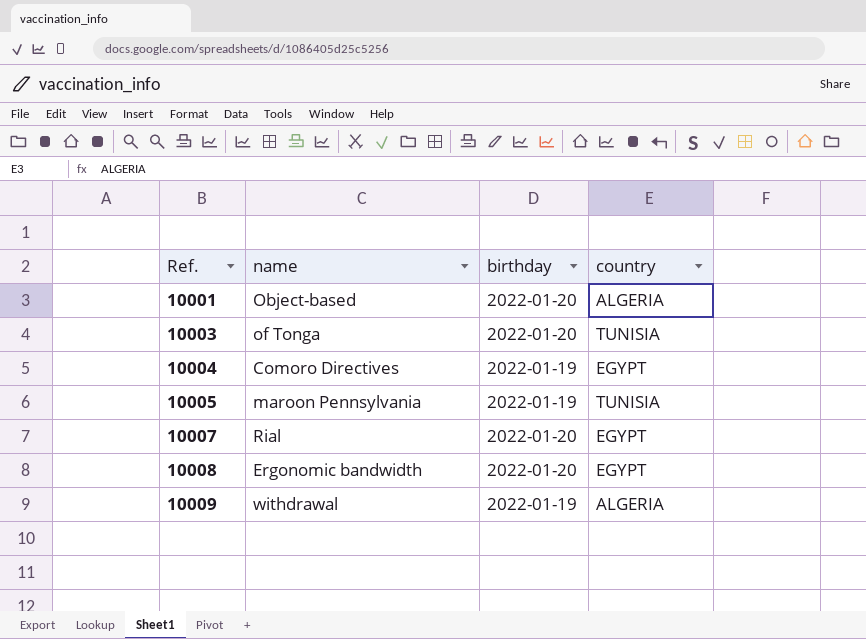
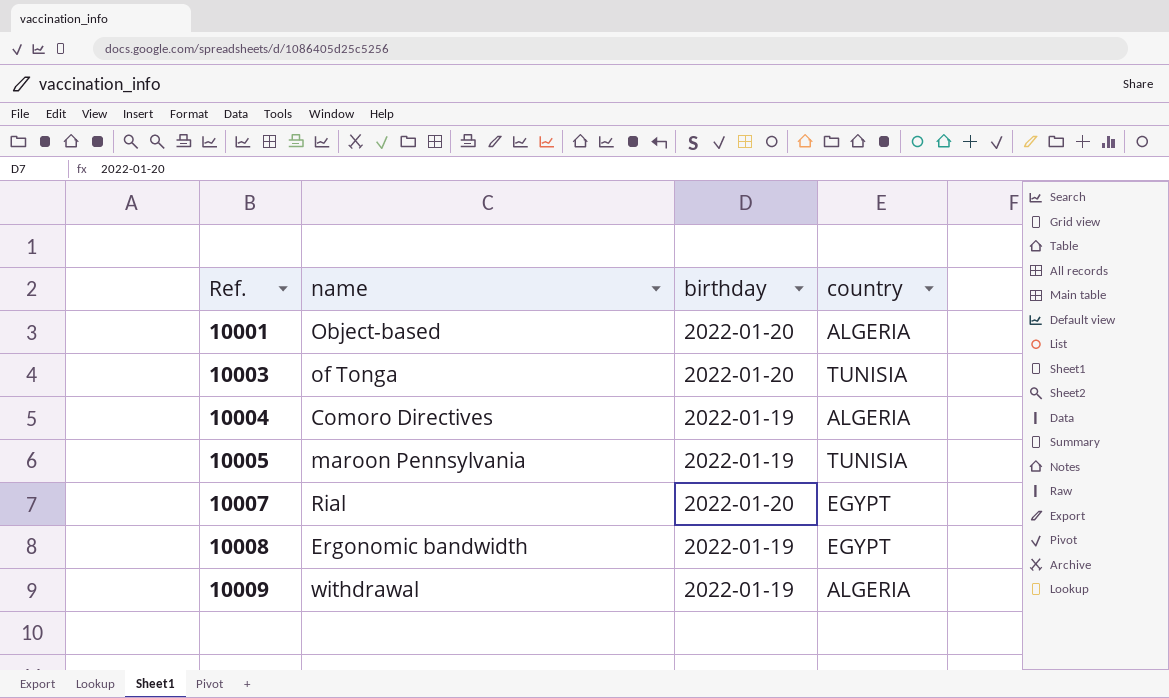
10004 | country: EGYPT -> ALGERIA
10008 | birthday: 2022-01-20 -> 2022-01-19

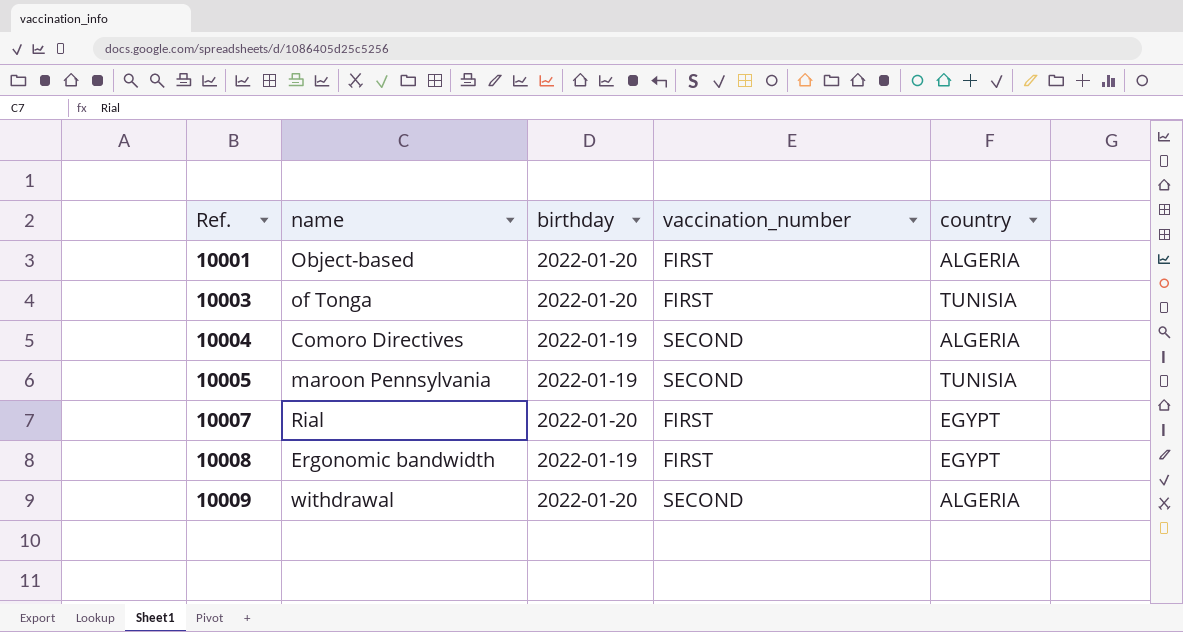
column vaccination_number | position: none -> 4
10009 | birthday: 2022-01-19 -> 2022-01-20

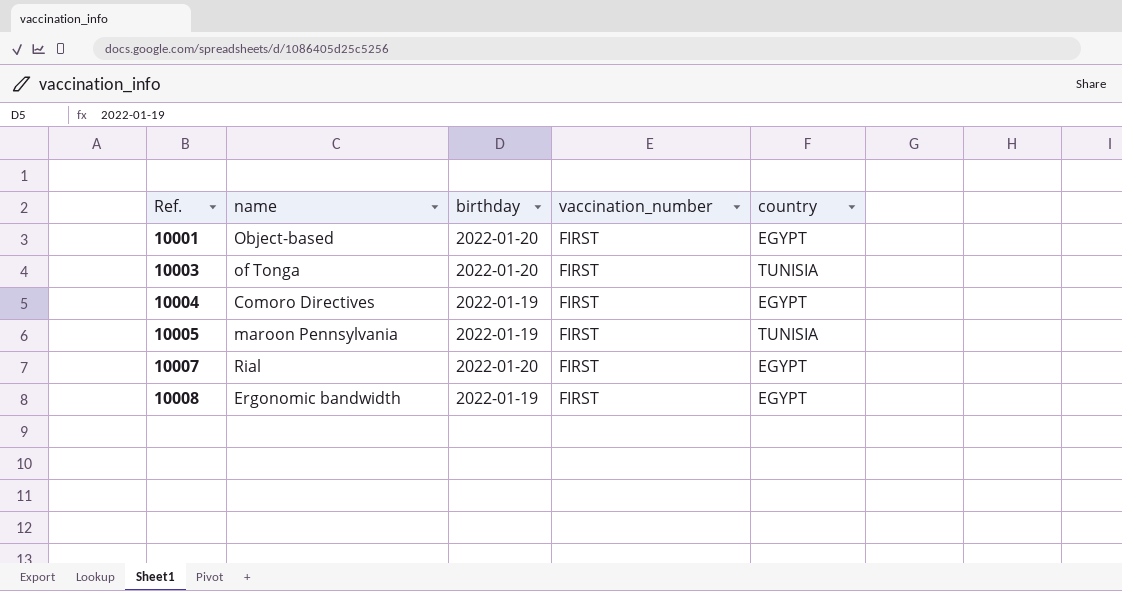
row 10009: withdrawal | 2022-01-20 | SECOND | ALGERIA -> none
10001 | country: ALGERIA -> EGYPT
10004 | vaccination_number: SECOND -> FIRST
10004 | country: ALGERIA -> EGYPT
10005 | vaccination_number: SECOND -> FIRST

